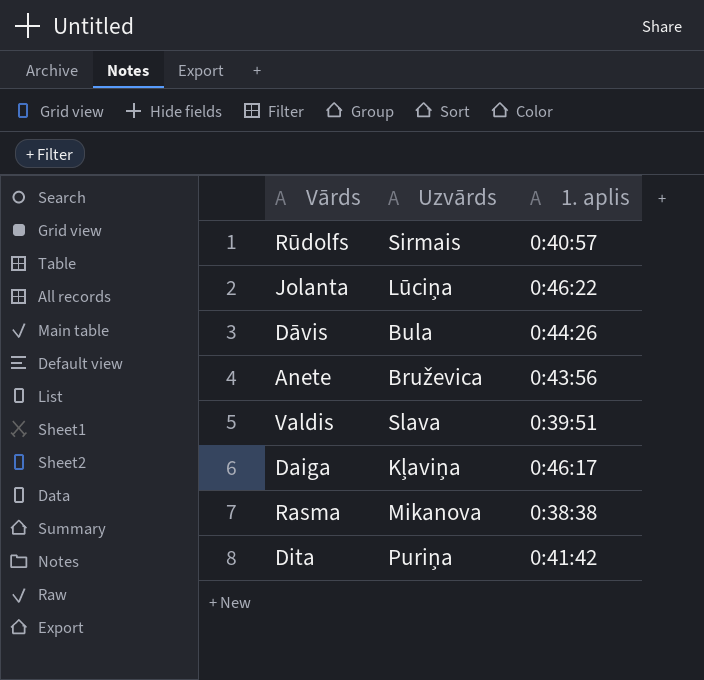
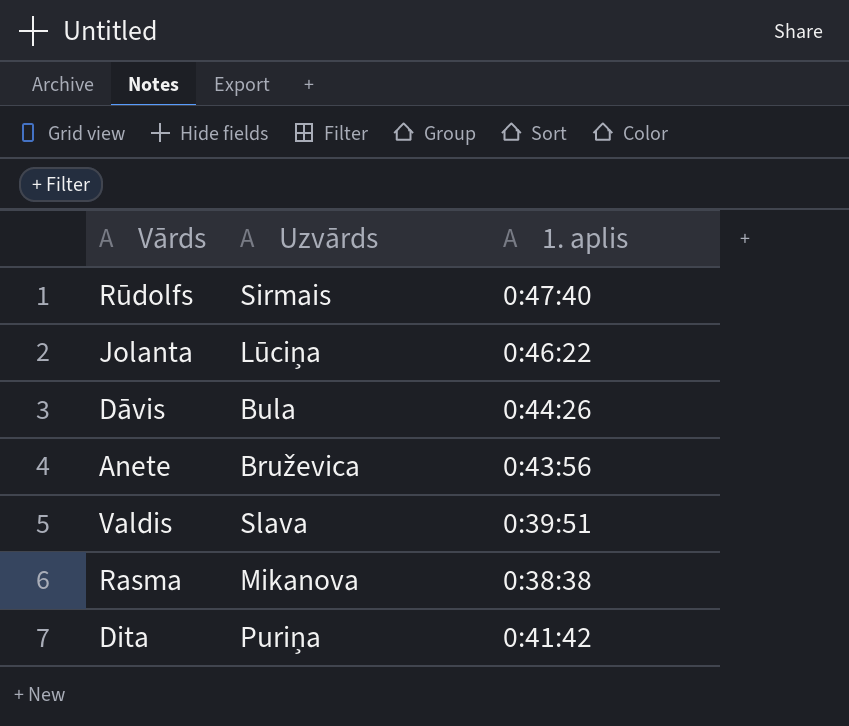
row Daiga: Kļaviņa | 0:46:17 -> none
Rūdolfs | 1. aplis: 0:40:57 -> 0:47:40

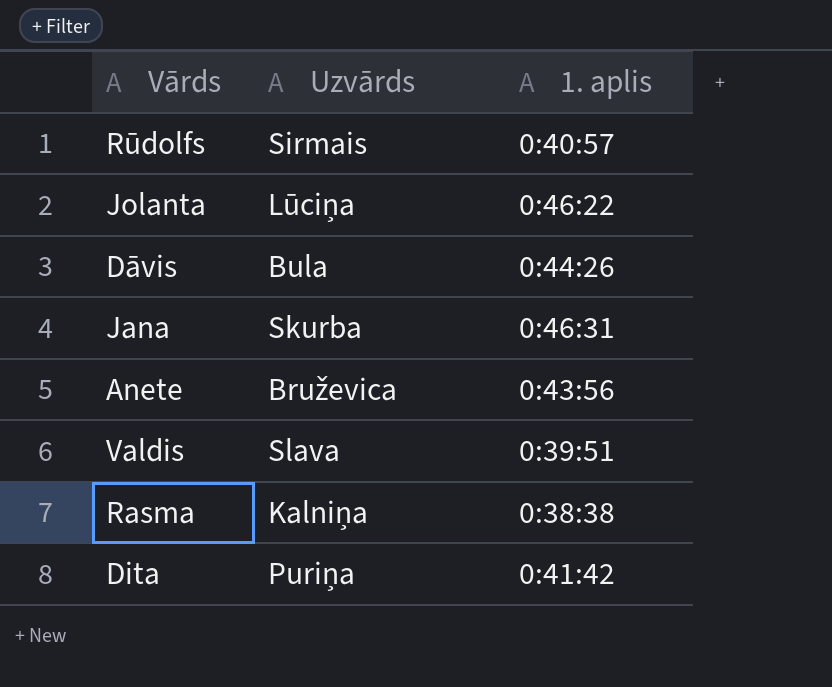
Rūdolfs | 1. aplis: 0:47:40 -> 0:40:57
row Jana: none -> Skurba | 0:46:31
Rasma | Uzvārds: Mikanova -> Kalniņa

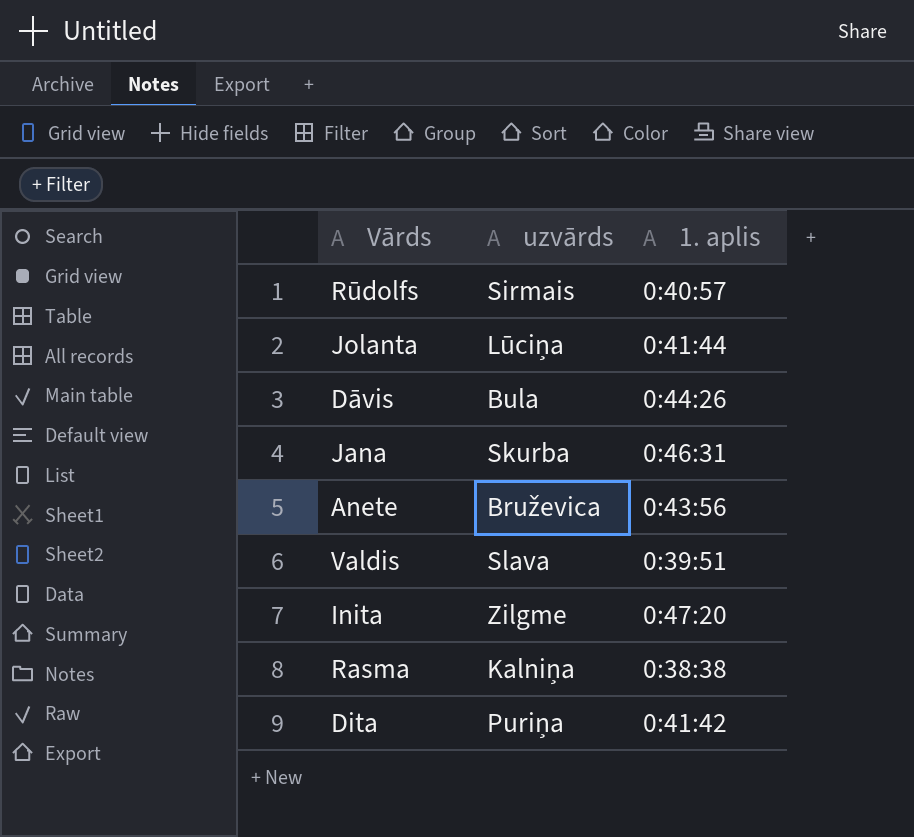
column name: Uzvārds -> uzvārds
Jolanta | 1. aplis: 0:46:22 -> 0:41:44
row Inita: none -> Zilgme | 0:47:20

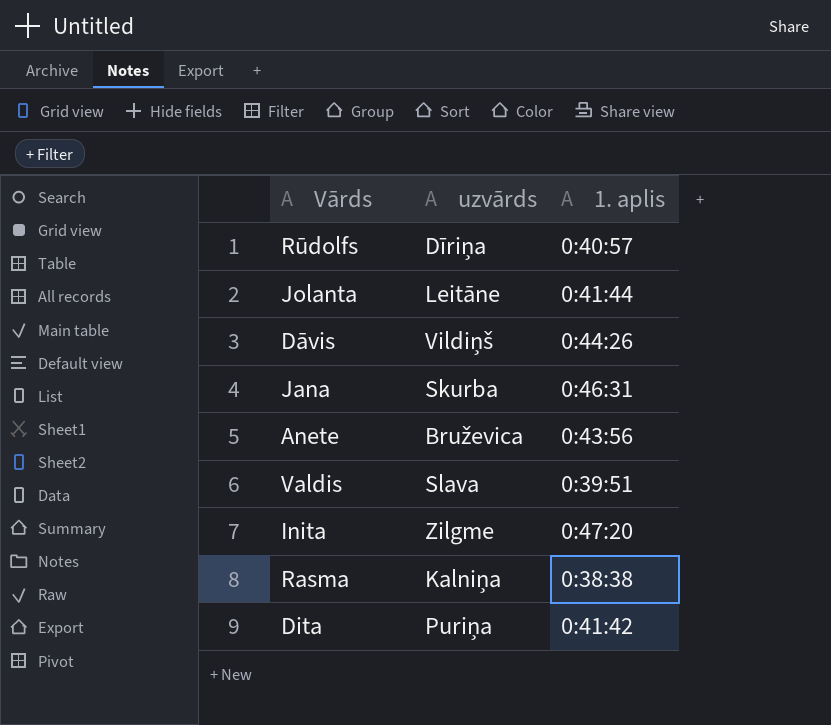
Rūdolfs | uzvārds: Sirmais -> Dīriņa
Jolanta | uzvārds: Lūciņa -> Leitāne
Dāvis | uzvārds: Bula -> Vildiņš

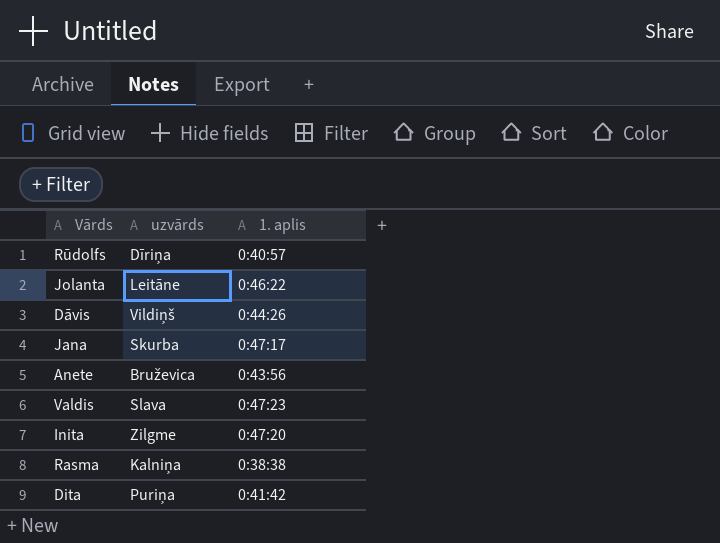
Jolanta | 1. aplis: 0:41:44 -> 0:46:22
Jana | 1. aplis: 0:46:31 -> 0:47:17
Valdis | 1. aplis: 0:39:51 -> 0:47:23

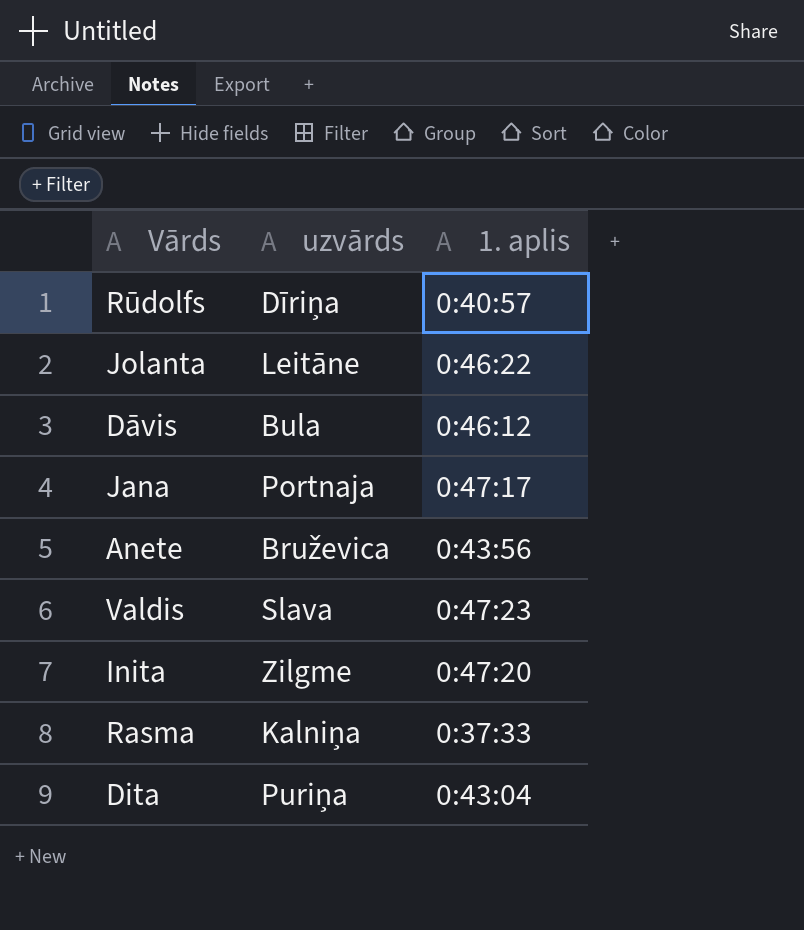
Dāvis | uzvārds: Vildiņš -> Bula
Dāvis | 1. aplis: 0:44:26 -> 0:46:12
Jana | uzvārds: Skurba -> Portnaja
Rasma | 1. aplis: 0:38:38 -> 0:37:33
Dita | 1. aplis: 0:41:42 -> 0:43:04

